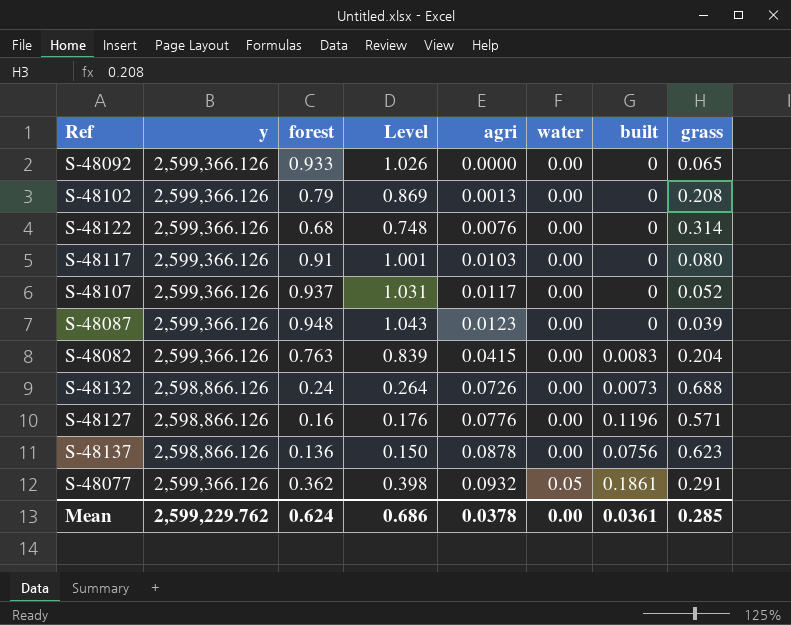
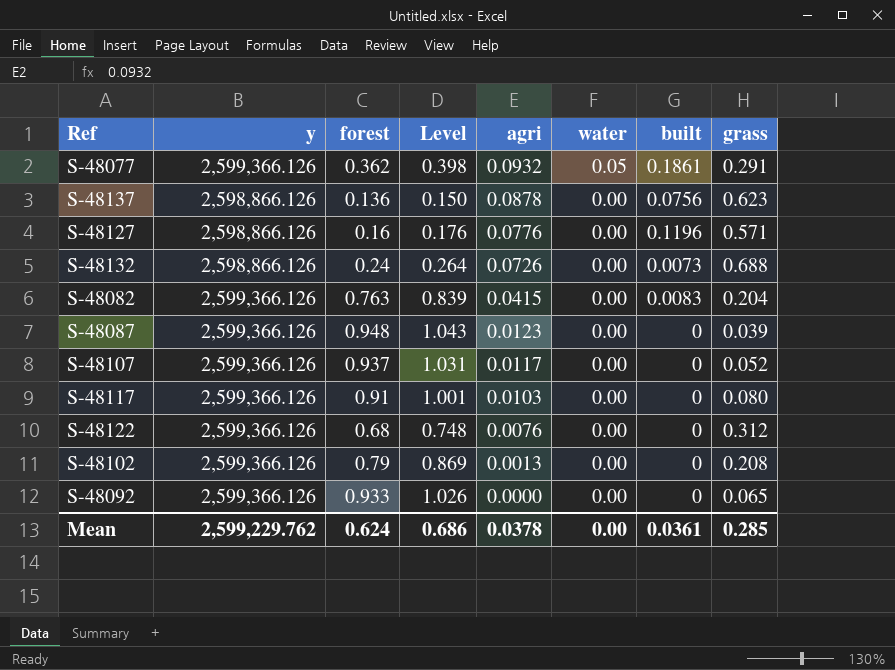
row order: agri ascending -> agri descending
S-48122 | grass: 0.314 -> 0.312

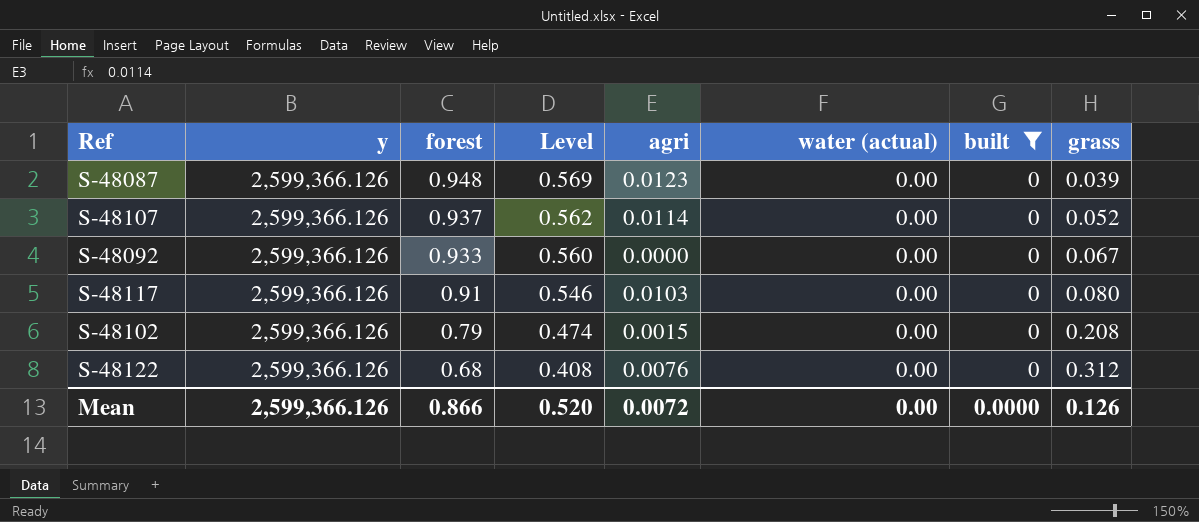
filter: none -> built = 0
row order: agri descending -> forest descending
column Level | formula: [forest] * 1.1 -> [forest] * 0.6
column name: water -> water (actual)
S-48107 | agri: 0.0117 -> 0.0114
S-48092 | grass: 0.065 -> 0.067
S-48102 | agri: 0.0013 -> 0.0015
Mean | y: 2,599,229.762 -> 2,599,366.126
Mean | forest: 0.624 -> 0.866
Mean | Level: 0.686 -> 0.520
Mean | agri: 0.0378 -> 0.0072
Mean | built: 0.0361 -> 0.0000
Mean | grass: 0.285 -> 0.126

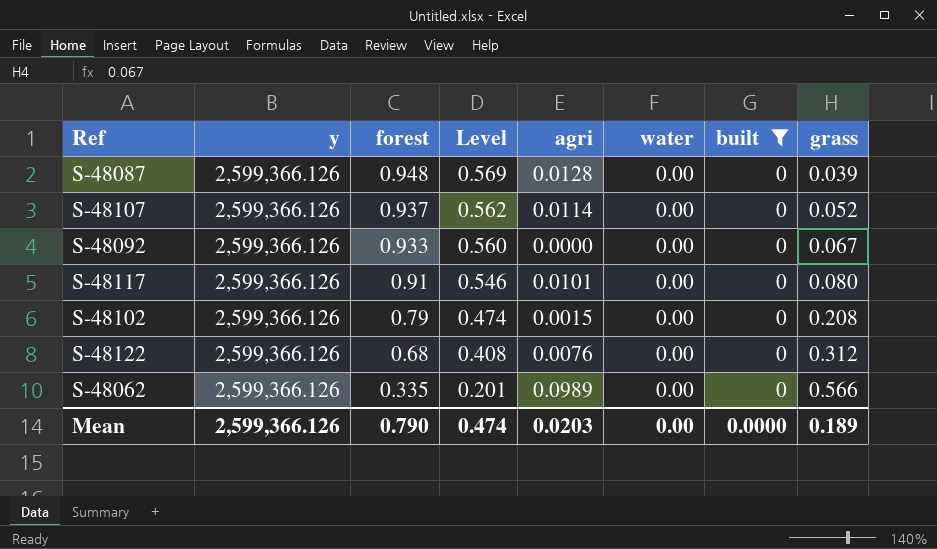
column name: water (actual) -> water
S-48087 | agri: 0.0123 -> 0.0128
S-48117 | agri: 0.0103 -> 0.0101
row S-48062: none -> 2,599,366.126 | 0.335 | 0.201 | 0.0989 | 0.00 | 0 | 0.566
Mean | forest: 0.866 -> 0.790
Mean | Level: 0.520 -> 0.474
Mean | agri: 0.0072 -> 0.0203
Mean | grass: 0.126 -> 0.189

